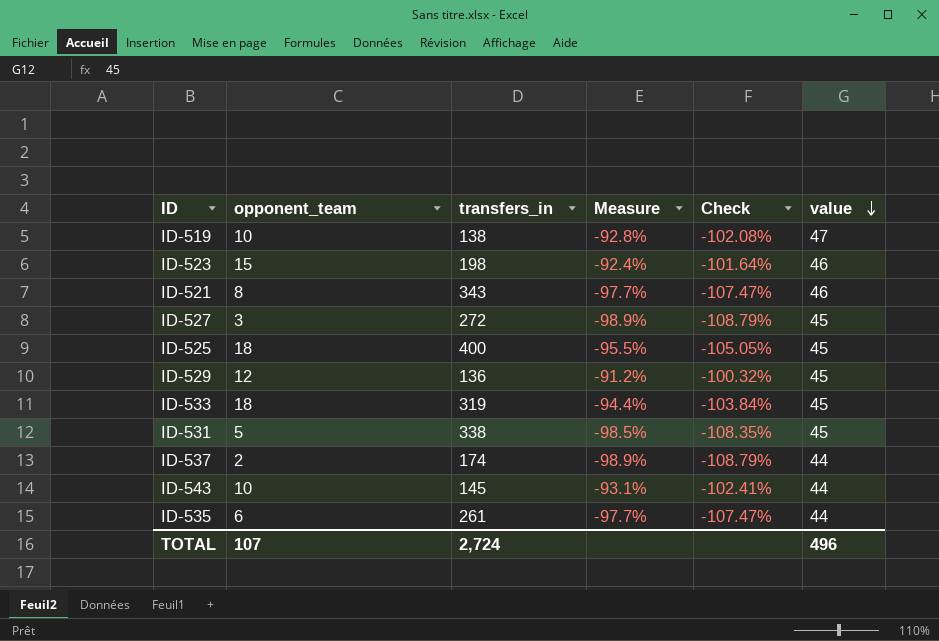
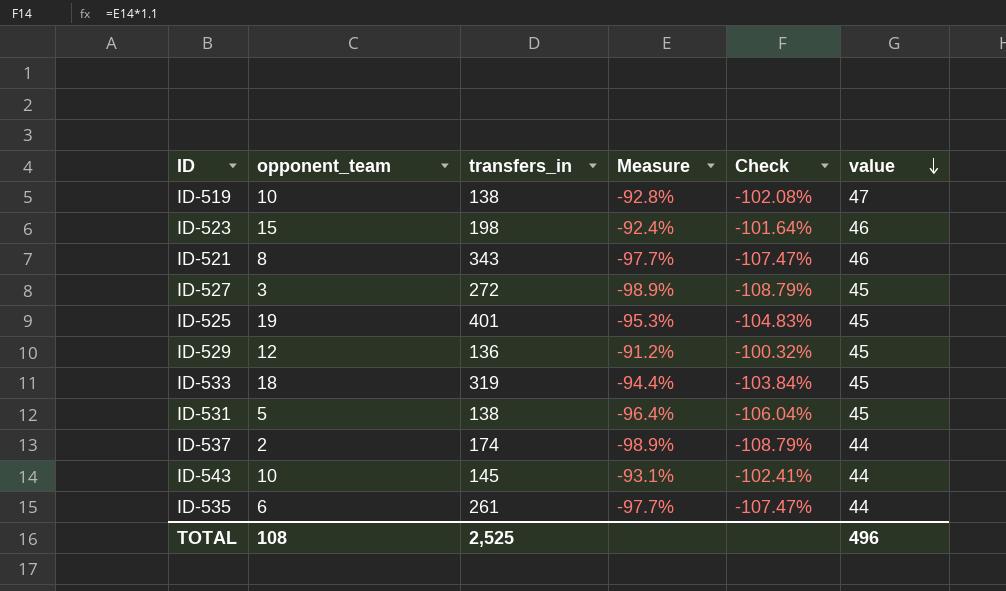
ID-525 | opponent_team: 18 -> 19
ID-525 | transfers_in: 400 -> 401
ID-525 | Measure: -95.5% -> -95.3%
ID-525 | Check: -105.05% -> -104.83%
ID-531 | transfers_in: 338 -> 138
ID-531 | Measure: -98.5% -> -96.4%
ID-531 | Check: -108.35% -> -106.04%
TOTAL | opponent_team: 107 -> 108
TOTAL | transfers_in: 2,724 -> 2,525

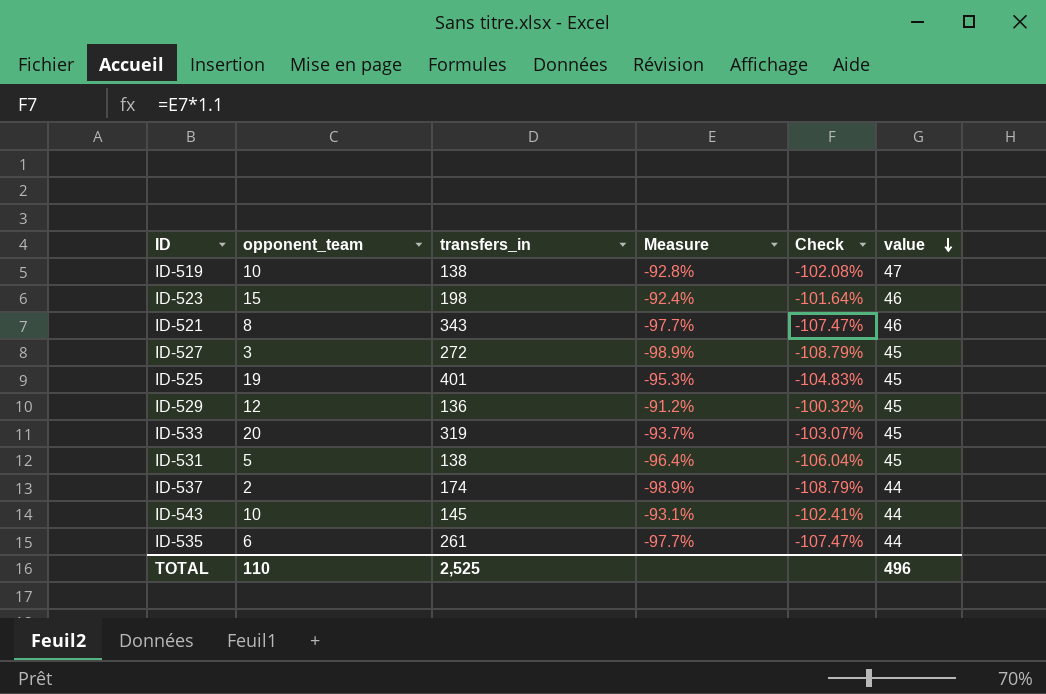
ID-533 | opponent_team: 18 -> 20
ID-533 | Measure: -94.4% -> -93.7%
ID-533 | Check: -103.84% -> -103.07%
TOTAL | opponent_team: 108 -> 110

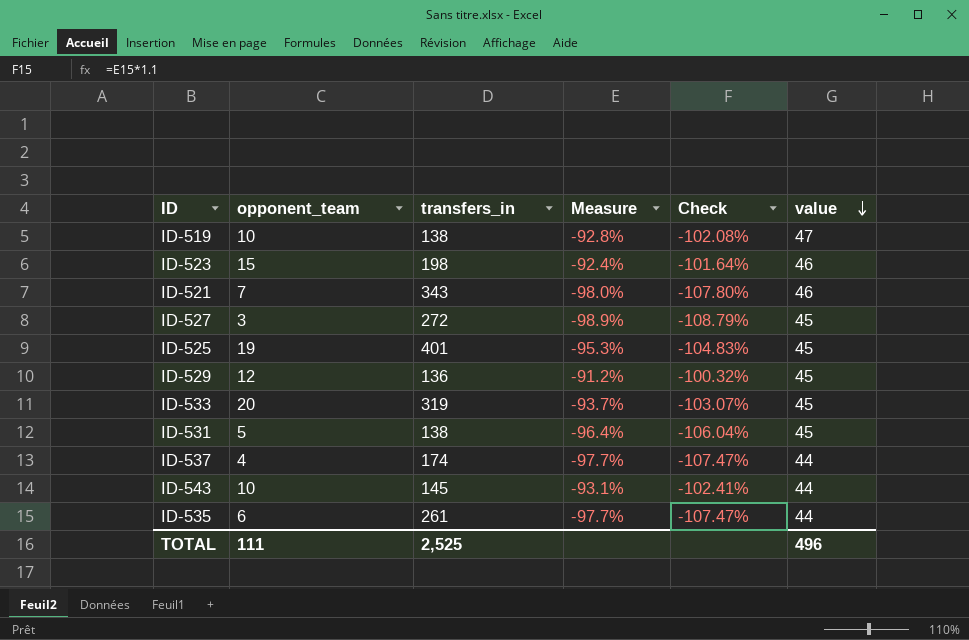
ID-521 | opponent_team: 8 -> 7
ID-521 | Measure: -97.7% -> -98.0%
ID-521 | Check: -107.47% -> -107.80%
ID-537 | opponent_team: 2 -> 4
ID-537 | Measure: -98.9% -> -97.7%
ID-537 | Check: -108.79% -> -107.47%
TOTAL | opponent_team: 110 -> 111

